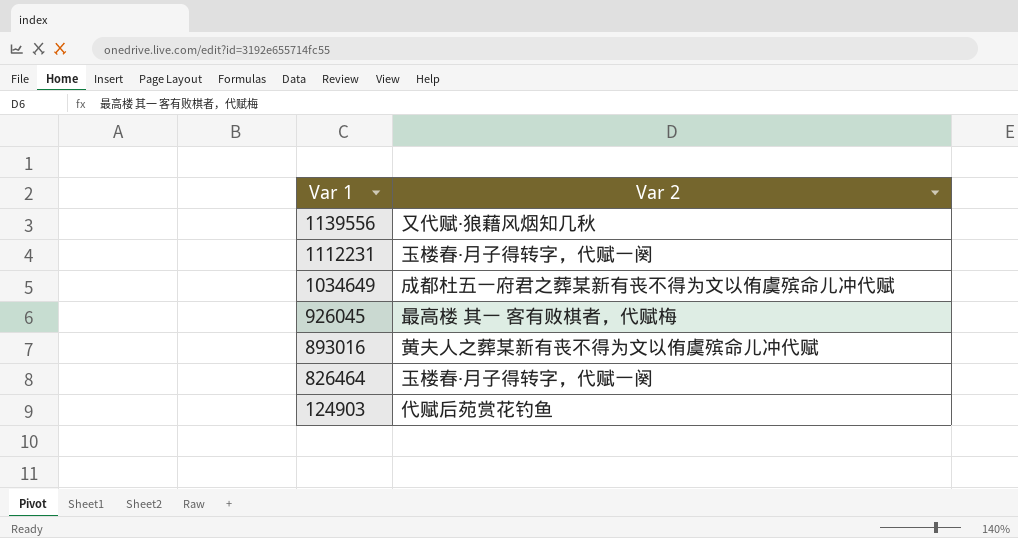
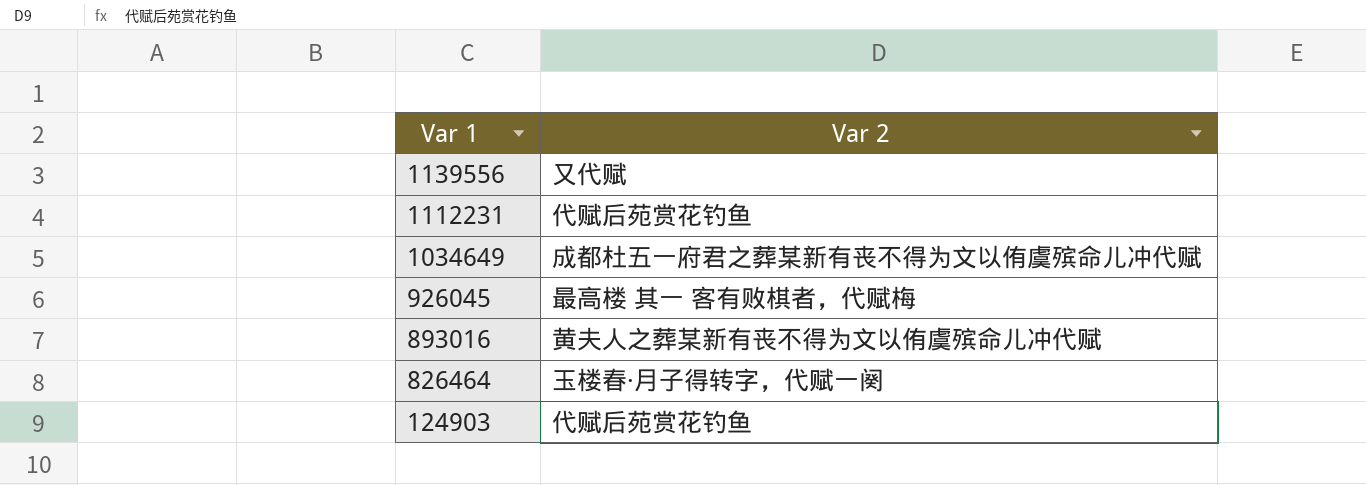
1139556 | Var 2: 又代赋·狼藉风烟知几秋 -> 又代赋
1112231 | Var 2: 玉楼春·月子得转字，代赋一阕 -> 代赋后苑赏花钓鱼

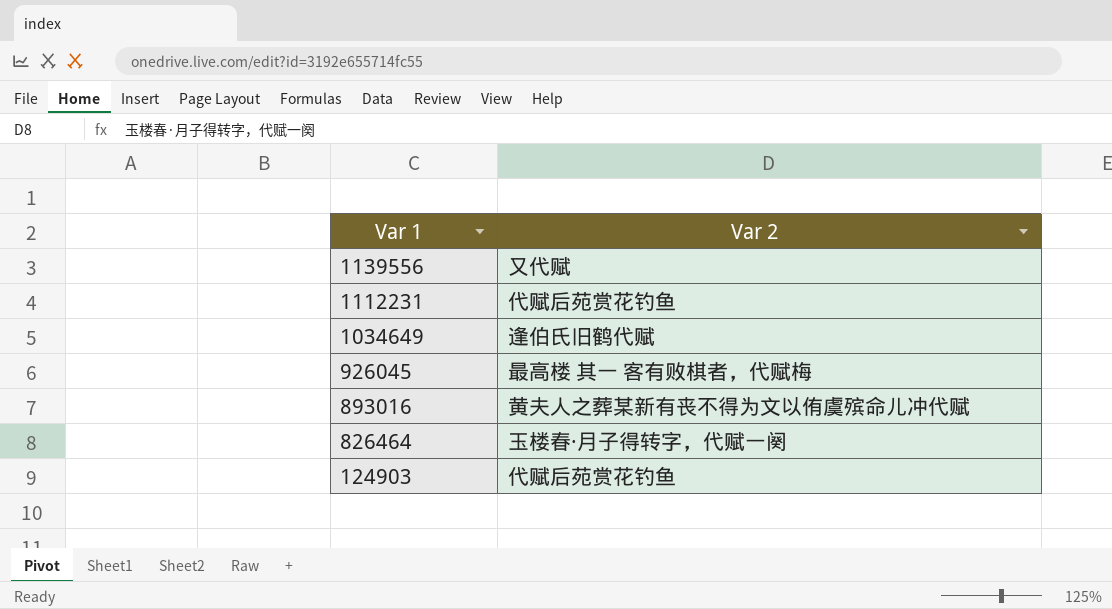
1034649 | Var 2: 成都杜五一府君之葬某新有丧不得为文以侑虞殡命儿冲代赋 -> 逢伯氏旧鹤代赋

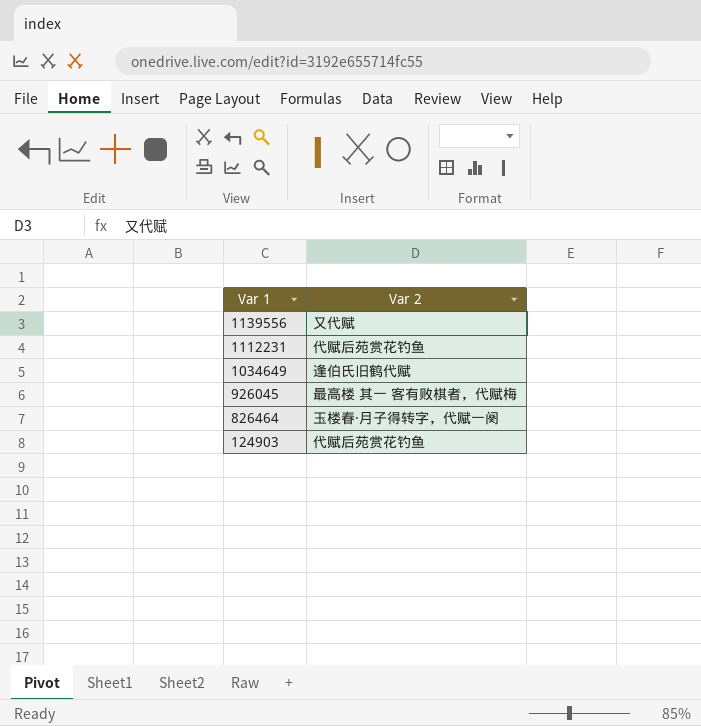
row 893016: 黄夫人之葬某新有丧不得为文以侑虞殡命儿冲代赋 -> none

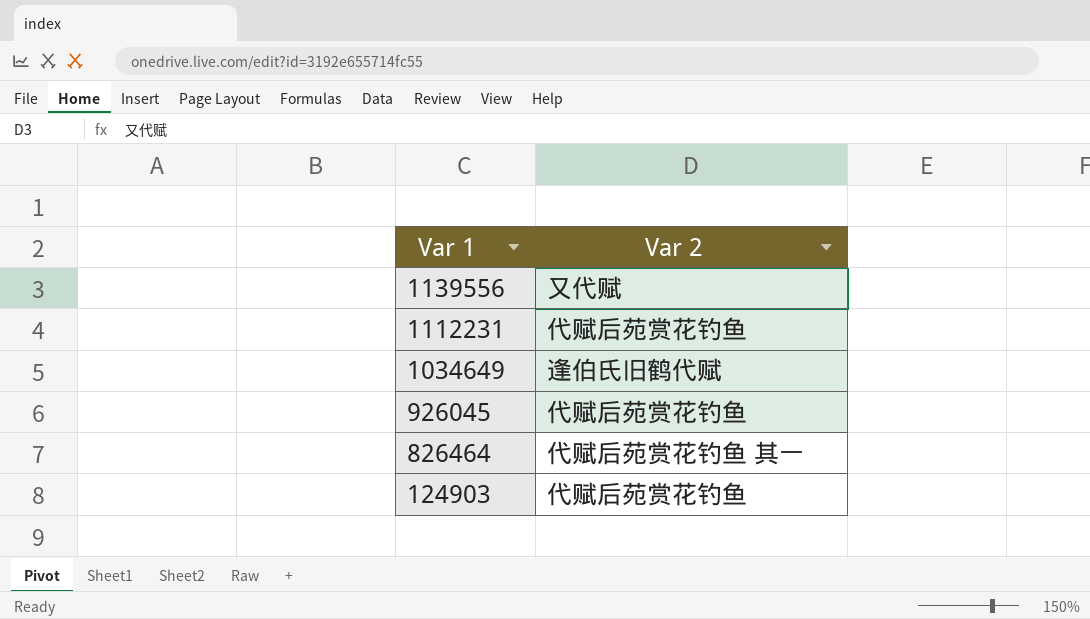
926045 | Var 2: 最高楼 其一 客有败棋者，代赋梅 -> 代赋后苑赏花钓鱼
826464 | Var 2: 玉楼春·月子得转字，代赋一阕 -> 代赋后苑赏花钓鱼 其一

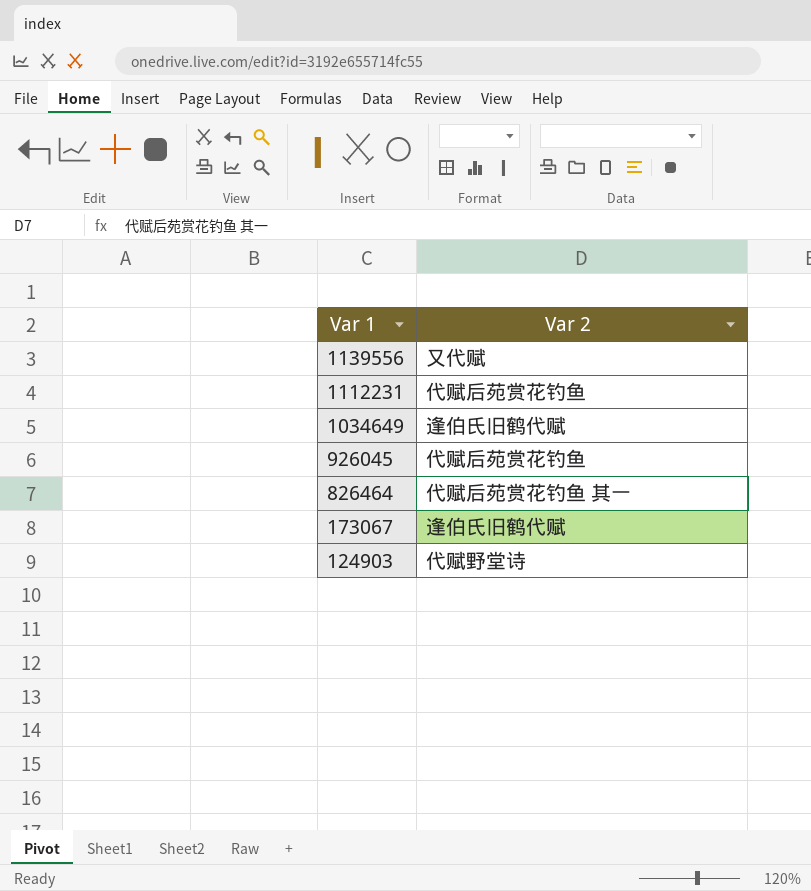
row 173067: none -> 逢伯氏旧鹤代赋
124903 | Var 2: 代赋后苑赏花钓鱼 -> 代赋野堂诗

